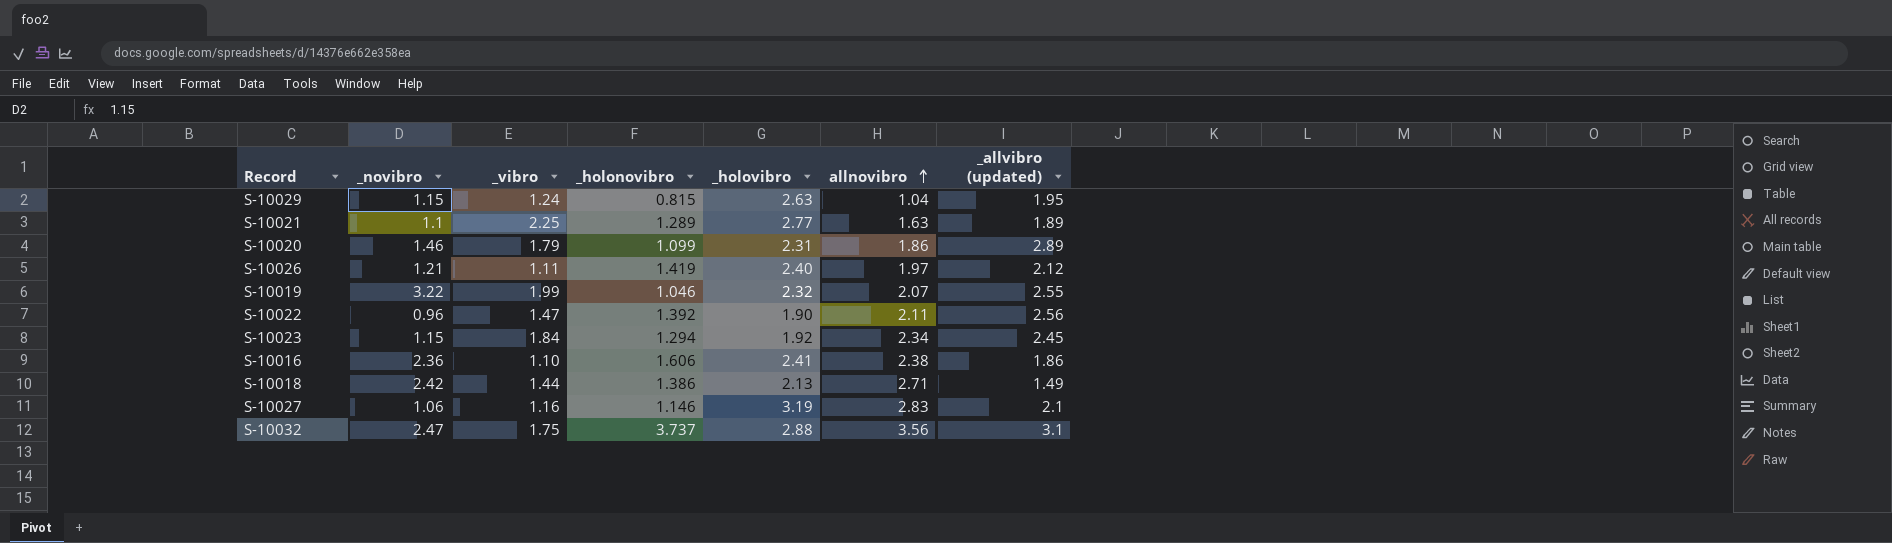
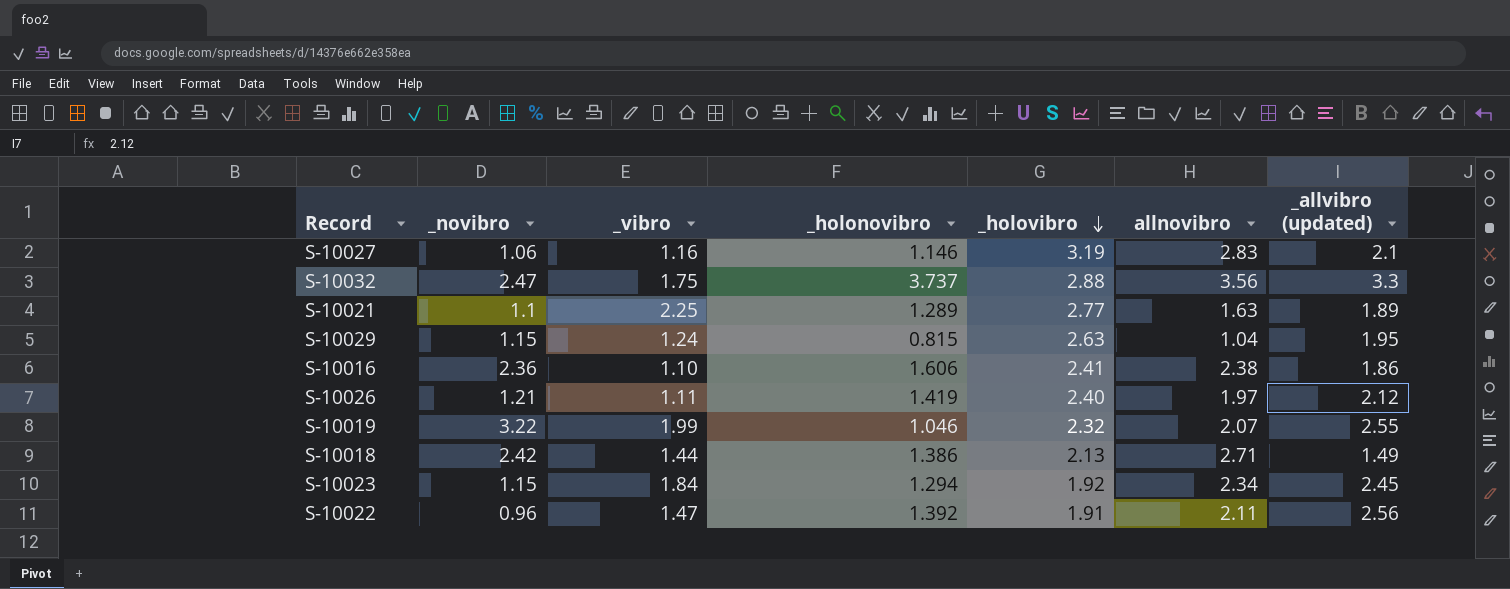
row order: allnovibro ascending -> _holovibro descending
row S-10020: 1.46 | 1.79 | 1.099 | 2.31 | 1.86 | 2.89 -> none
S-10032 | _allvibro (updated): 3.1 -> 3.3
S-10022 | _holovibro: 1.90 -> 1.91

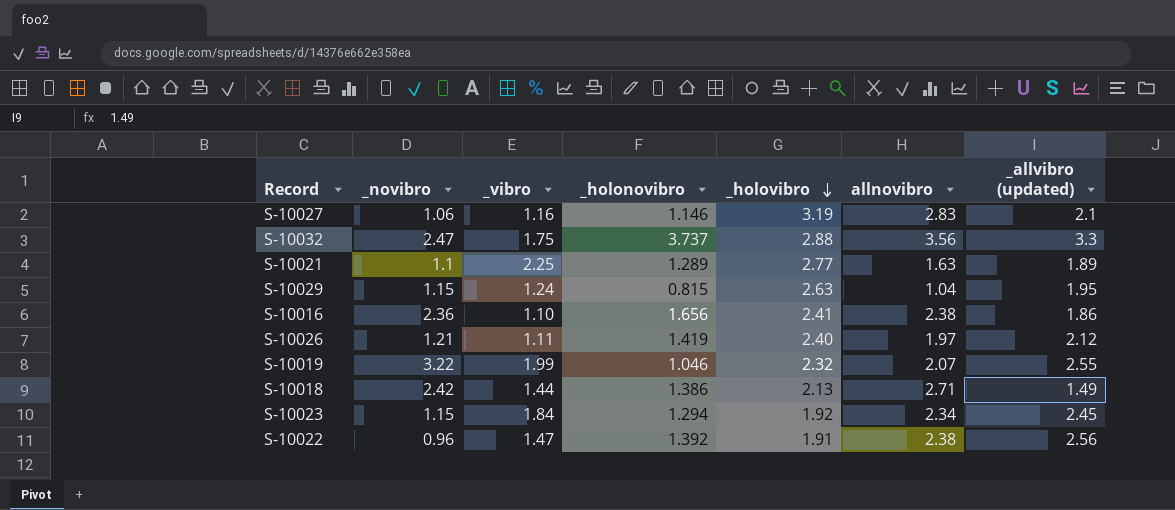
S-10016 | _holonovibro: 1.606 -> 1.656
S-10022 | allnovibro: 2.11 -> 2.38

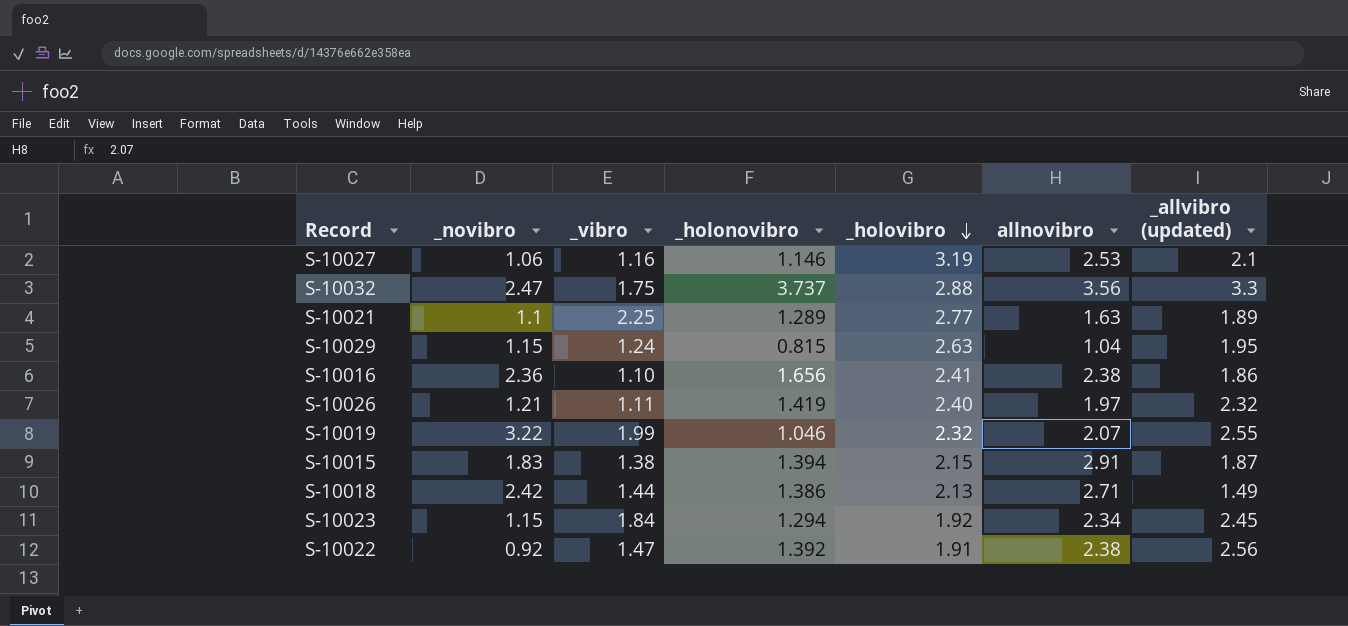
S-10027 | allnovibro: 2.83 -> 2.53
S-10026 | _allvibro (updated): 2.12 -> 2.32
row S-10015: none -> 1.83 | 1.38 | 1.394 | 2.15 | 2.91 | 1.87
S-10022 | _novibro: 0.96 -> 0.92

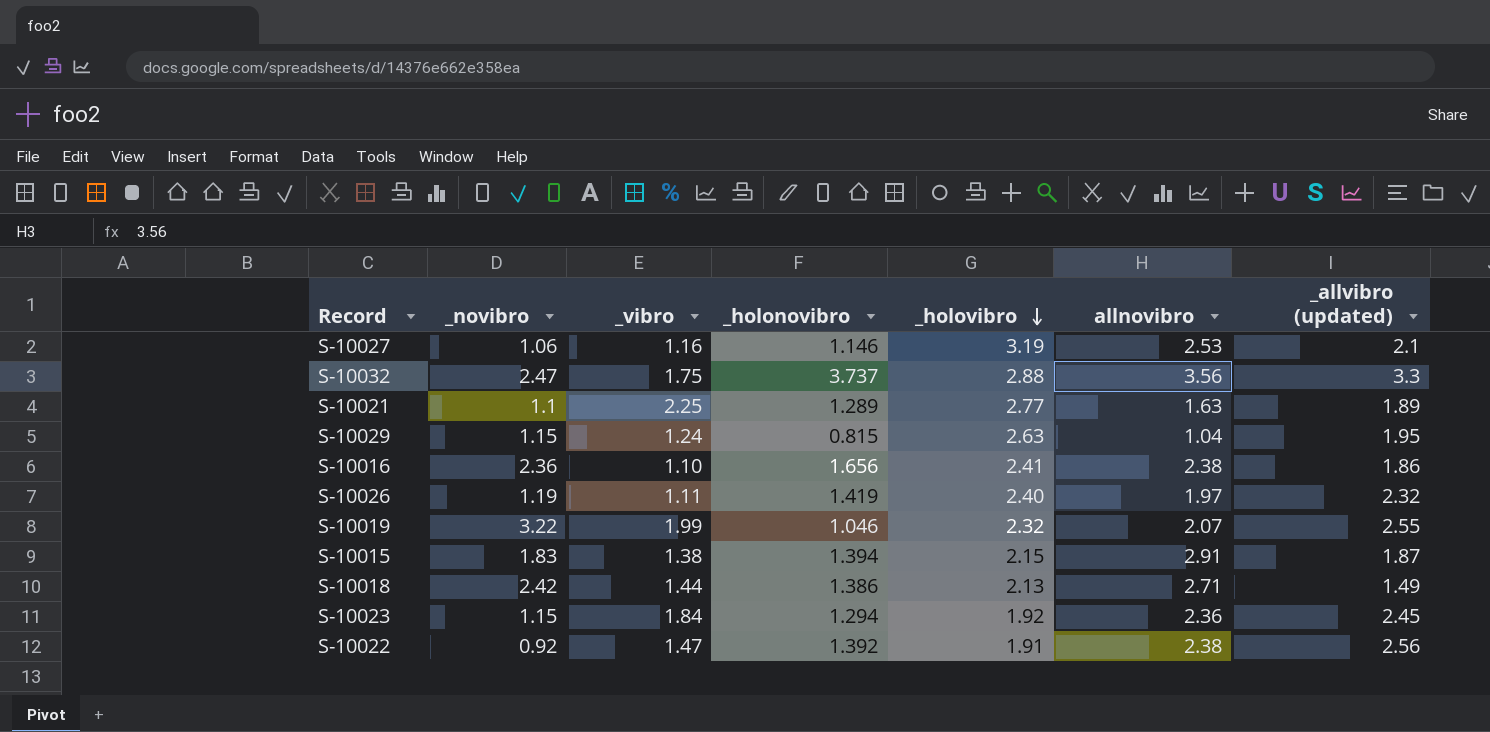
S-10026 | _novibro: 1.21 -> 1.19
S-10023 | allnovibro: 2.34 -> 2.36

